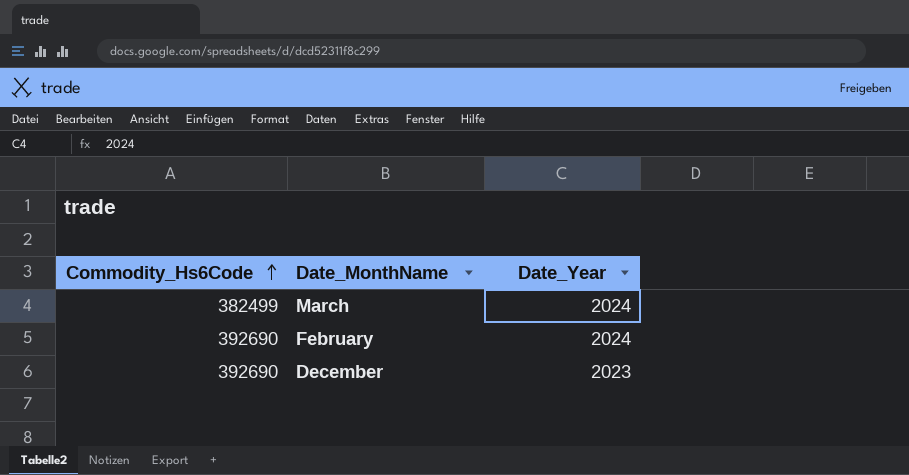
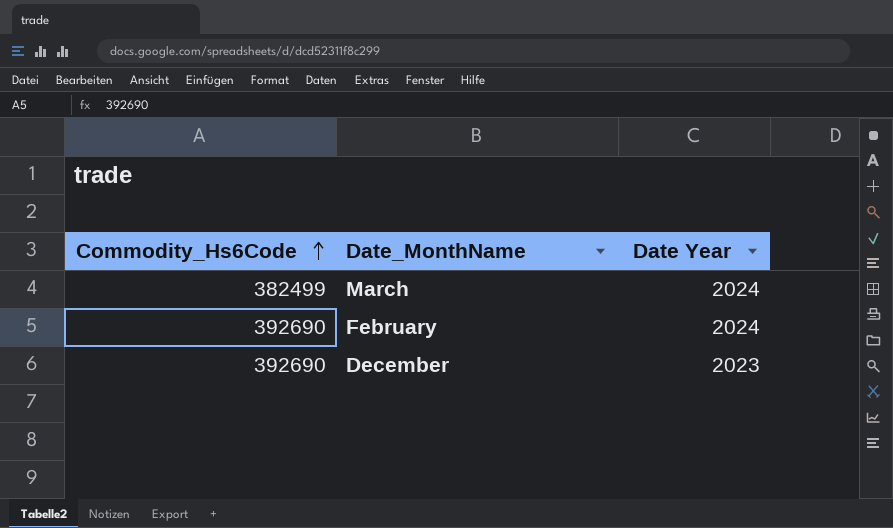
column name: Date_Year -> Date Year

